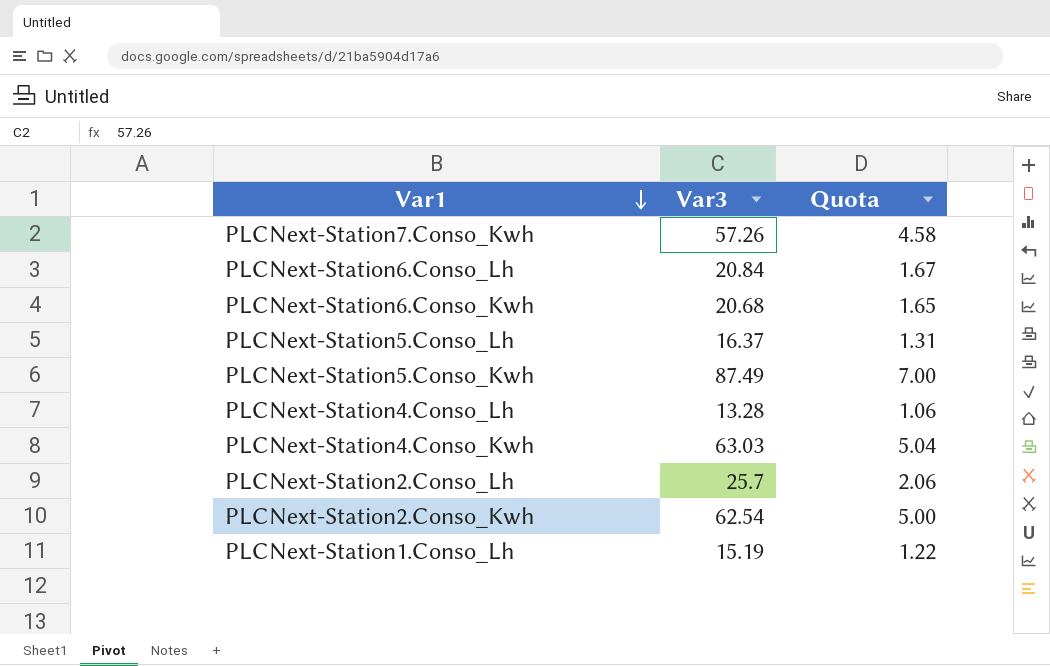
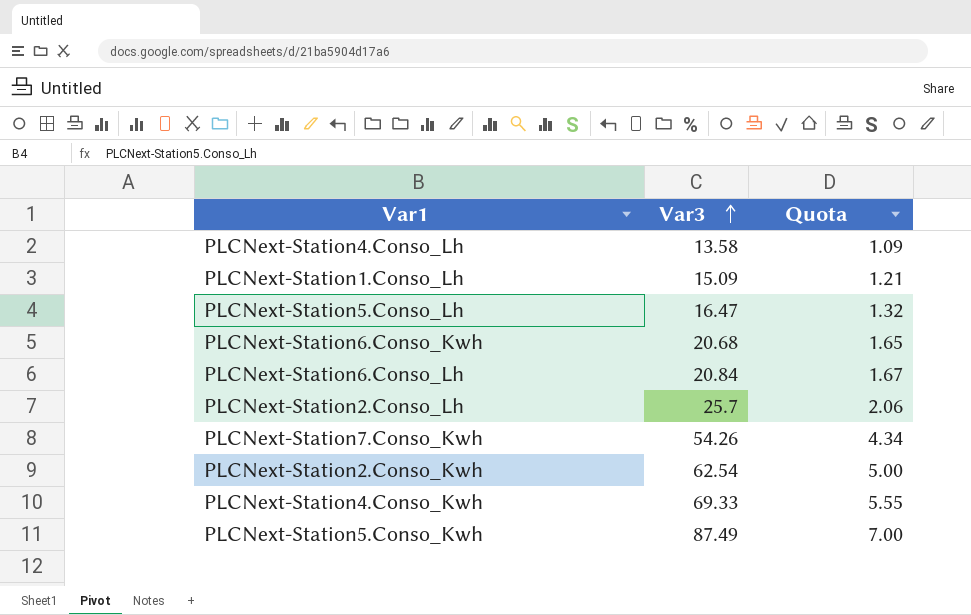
row order: Var1 descending -> Var3 ascending
PLCNext-Station4.Conso_Lh | Var3: 13.28 -> 13.58
PLCNext-Station4.Conso_Lh | Quota: 1.06 -> 1.09
PLCNext-Station1.Conso_Lh | Var3: 15.19 -> 15.09
PLCNext-Station1.Conso_Lh | Quota: 1.22 -> 1.21
PLCNext-Station5.Conso_Lh | Var3: 16.37 -> 16.47
PLCNext-Station5.Conso_Lh | Quota: 1.31 -> 1.32
PLCNext-Station7.Conso_Kwh | Var3: 57.26 -> 54.26
PLCNext-Station7.Conso_Kwh | Quota: 4.58 -> 4.34
PLCNext-Station4.Conso_Kwh | Var3: 63.03 -> 69.33
PLCNext-Station4.Conso_Kwh | Quota: 5.04 -> 5.55

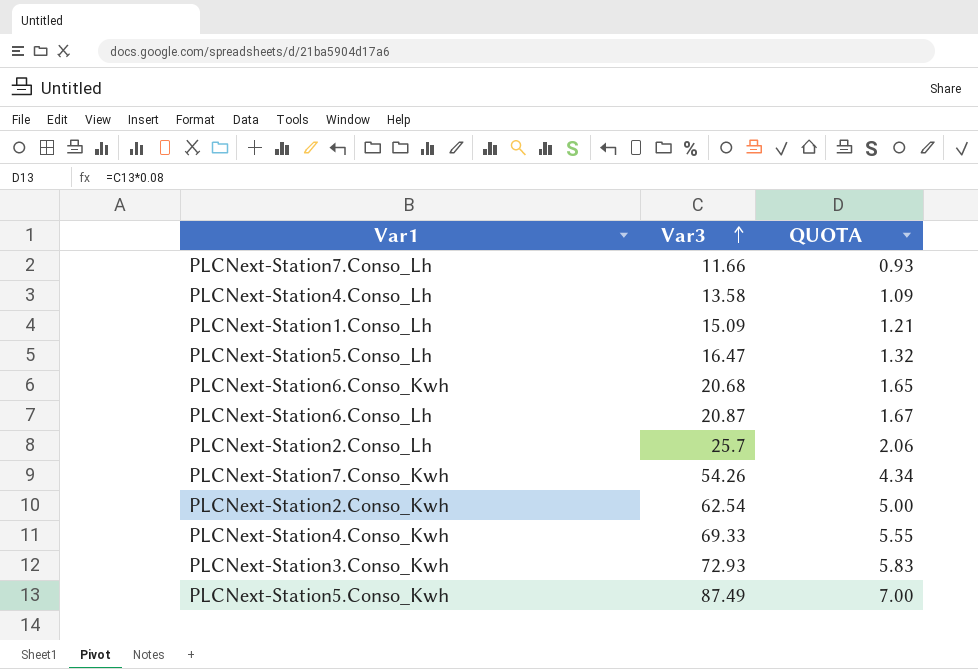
column name: Quota -> QUOTA
row PLCNext-Station7.Conso_Lh: none -> 11.66 | 0.93
PLCNext-Station6.Conso_Lh | Var3: 20.84 -> 20.87
row PLCNext-Station3.Conso_Kwh: none -> 72.93 | 5.83

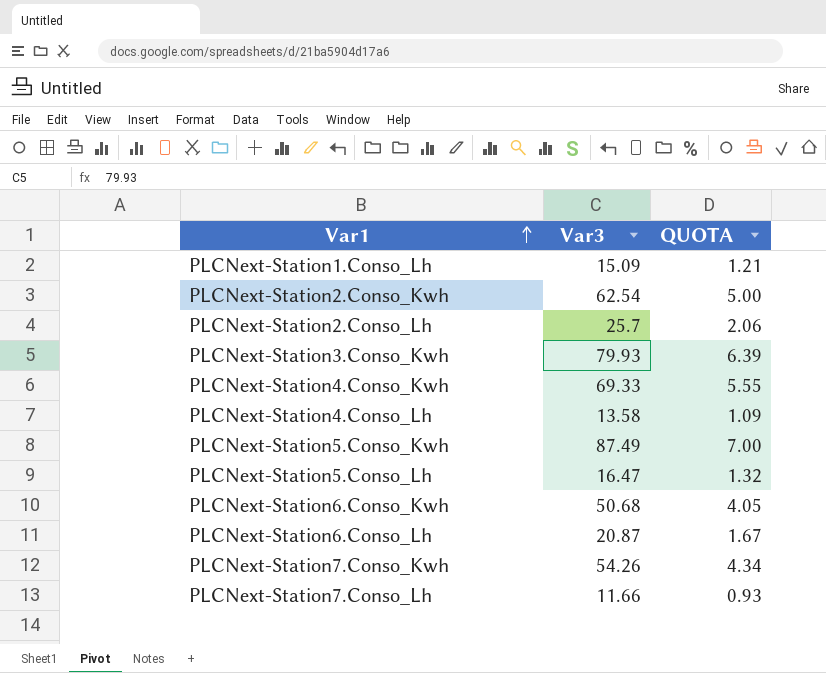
row order: Var3 ascending -> Var1 ascending
PLCNext-Station3.Conso_Kwh | Var3: 72.93 -> 79.93
PLCNext-Station3.Conso_Kwh | QUOTA: 5.83 -> 6.39
PLCNext-Station6.Conso_Kwh | Var3: 20.68 -> 50.68
PLCNext-Station6.Conso_Kwh | QUOTA: 1.65 -> 4.05

